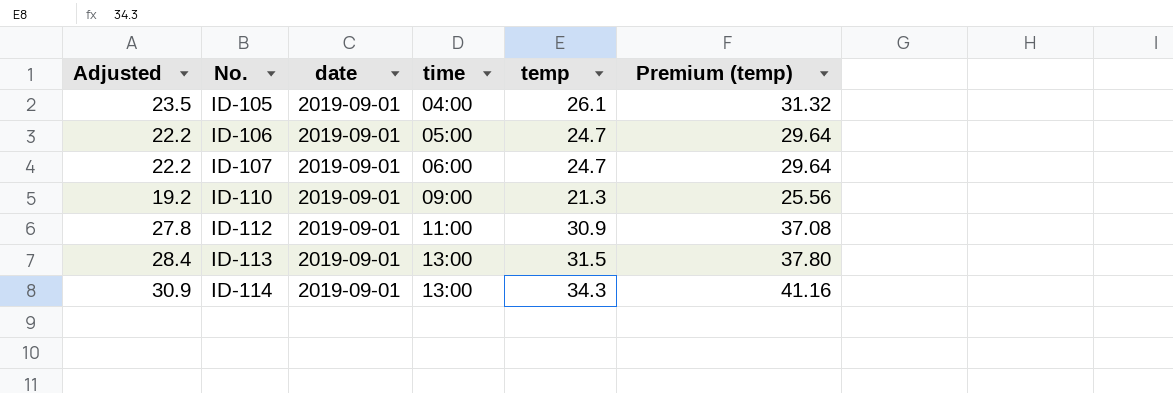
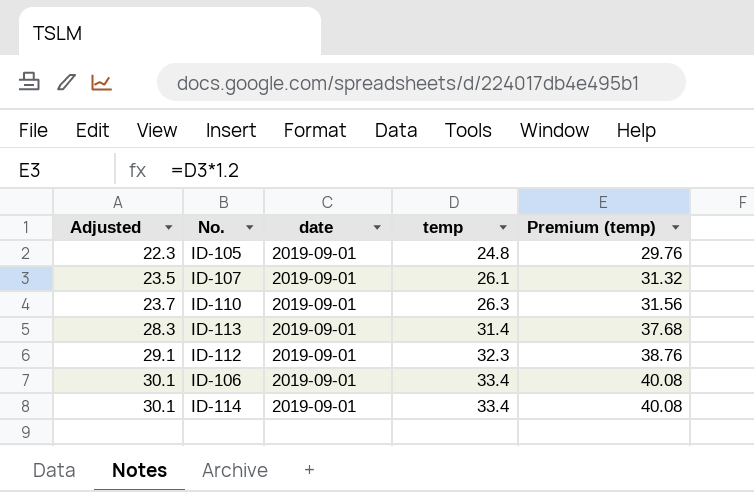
row order: No. ascending -> Adjusted ascending
column time | position: 4 -> none
ID-105 | Adjusted: 23.5 -> 22.3
ID-105 | temp: 26.1 -> 24.8
ID-105 | Premium (temp): 31.32 -> 29.76
ID-107 | Adjusted: 22.2 -> 23.5
ID-107 | temp: 24.7 -> 26.1
ID-107 | Premium (temp): 29.64 -> 31.32
ID-110 | Adjusted: 19.2 -> 23.7
ID-110 | temp: 21.3 -> 26.3
ID-110 | Premium (temp): 25.56 -> 31.56
ID-113 | Adjusted: 28.4 -> 28.3
ID-113 | temp: 31.5 -> 31.4
ID-113 | Premium (temp): 37.80 -> 37.68
ID-112 | Adjusted: 27.8 -> 29.1
ID-112 | temp: 30.9 -> 32.3
ID-112 | Premium (temp): 37.08 -> 38.76
ID-106 | Adjusted: 22.2 -> 30.1
ID-106 | temp: 24.7 -> 33.4
ID-106 | Premium (temp): 29.64 -> 40.08
ID-114 | Adjusted: 30.9 -> 30.1
ID-114 | temp: 34.3 -> 33.4
ID-114 | Premium (temp): 41.16 -> 40.08

